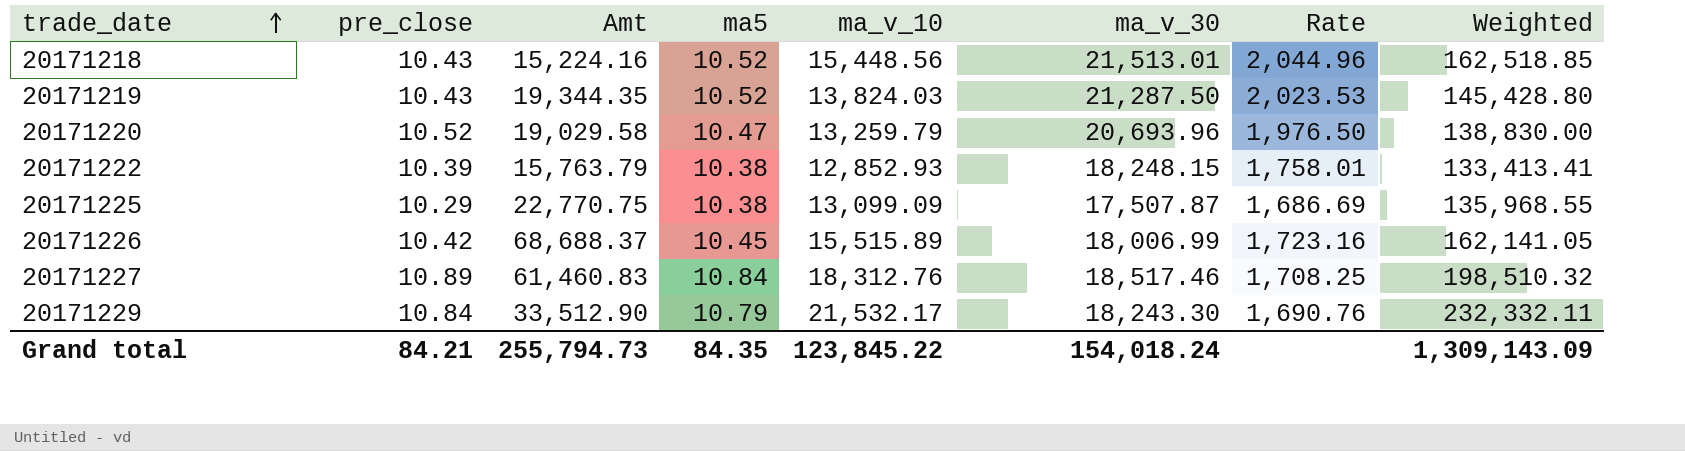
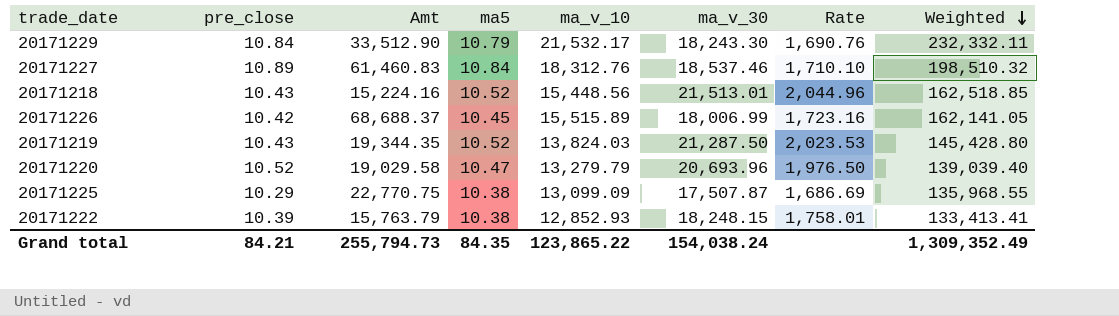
row order: trade_date ascending -> Weighted descending
20171227 | ma_v_30: 18,517.46 -> 18,537.46
20171227 | Rate: 1,708.25 -> 1,710.10
20171220 | ma_v_10: 13,259.79 -> 13,279.79
20171220 | Weighted: 138,830.00 -> 139,039.40
Grand total | ma_v_10: 123,845.22 -> 123,865.22
Grand total | ma_v_30: 154,018.24 -> 154,038.24
Grand total | Weighted: 1,309,143.09 -> 1,309,352.49

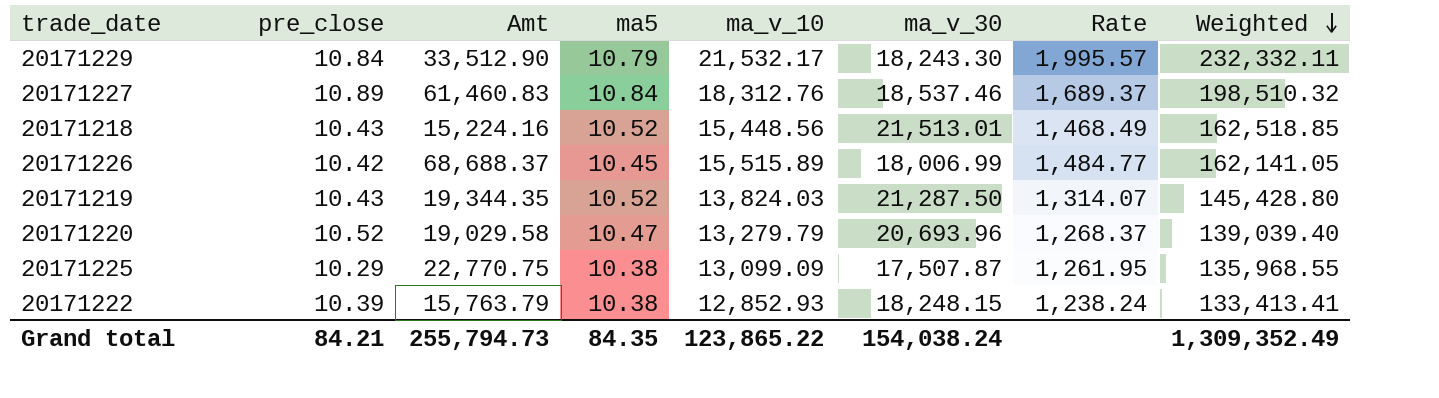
column Rate | formula: [ma_v_30] / [ma5] -> [ma_v_10] / [ma5]

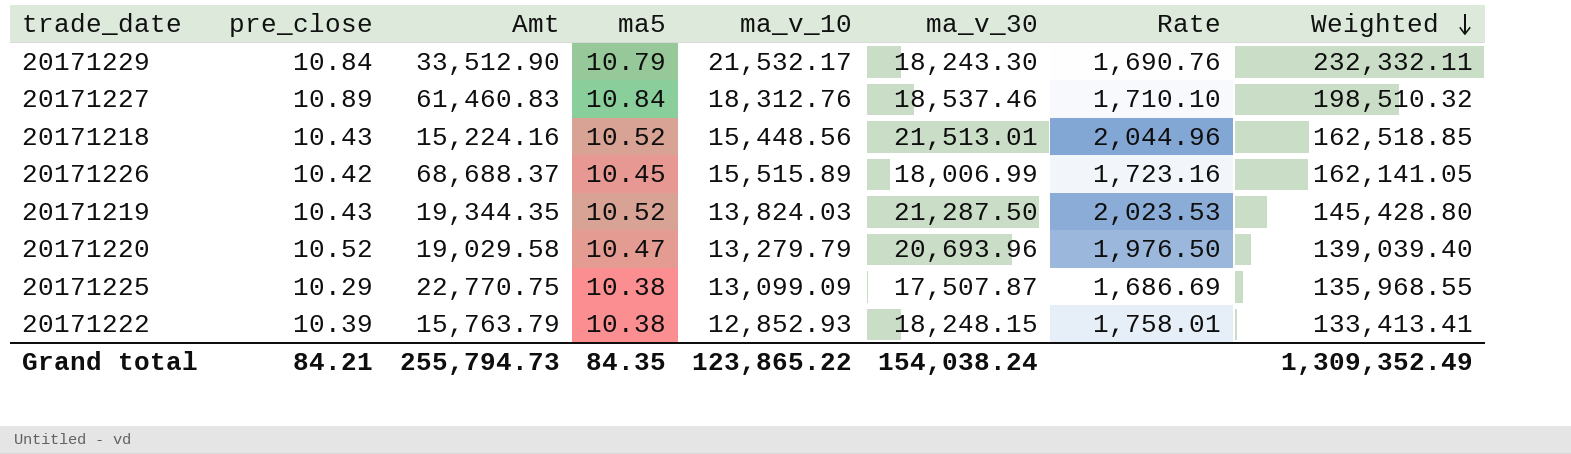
column Rate | formula: [ma_v_10] / [ma5] -> [ma_v_30] / [ma5]

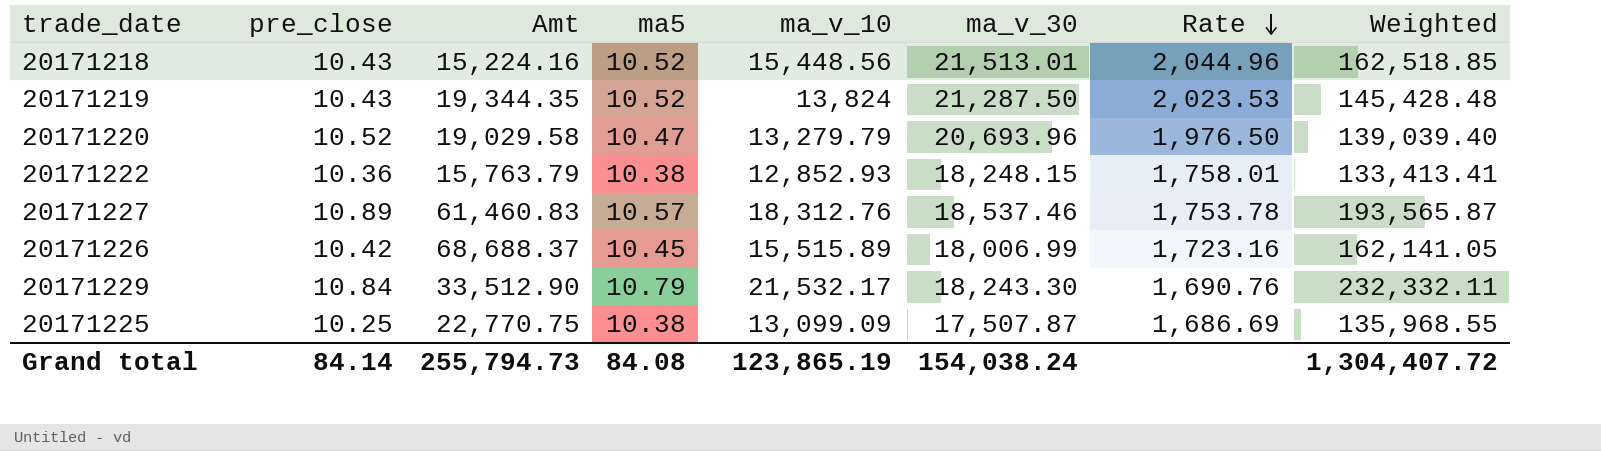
row order: Weighted descending -> Rate descending
20171219 | ma_v_10: 13,824.03 -> 13,824
20171219 | Weighted: 145,428.80 -> 145,428.48
20171222 | pre_close: 10.39 -> 10.36
20171227 | ma5: 10.84 -> 10.57
20171227 | Rate: 1,710.10 -> 1,753.78
20171227 | Weighted: 198,510.32 -> 193,565.87
20171225 | pre_close: 10.29 -> 10.25
Grand total | pre_close: 84.21 -> 84.14
Grand total | ma5: 84.35 -> 84.08
Grand total | ma_v_10: 123,865.22 -> 123,865.19
Grand total | Weighted: 1,309,352.49 -> 1,304,407.72

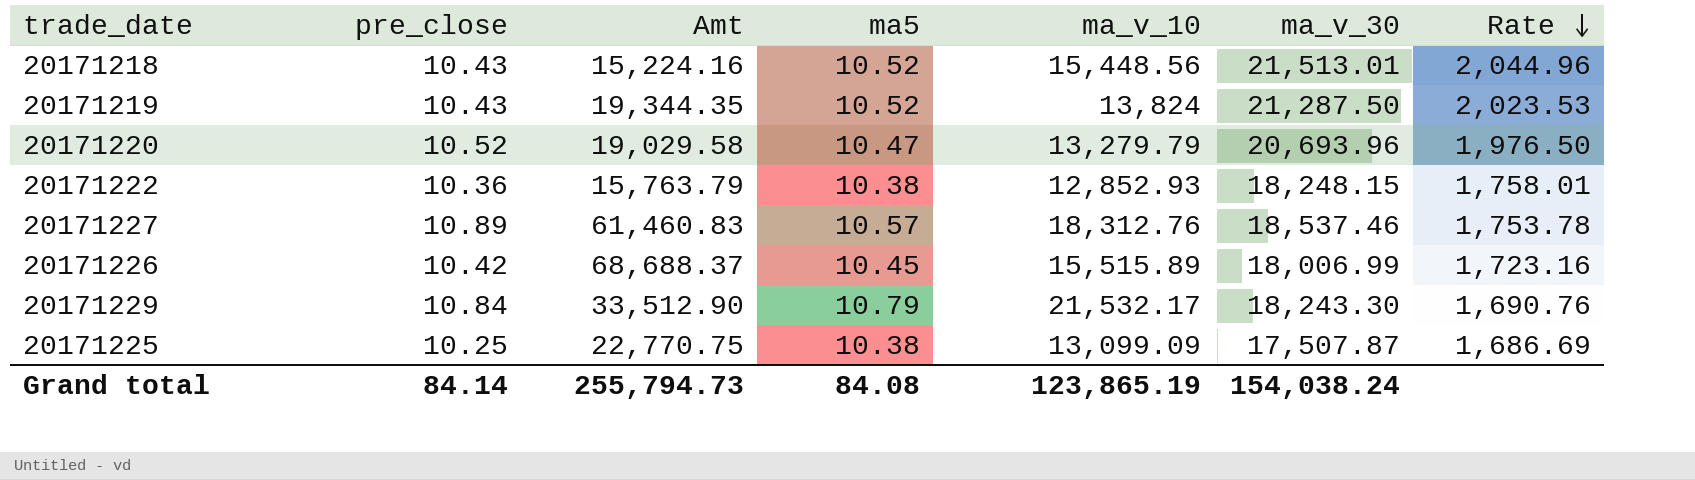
column Weighted | formula: [ma5] * [ma_v_10] -> none

